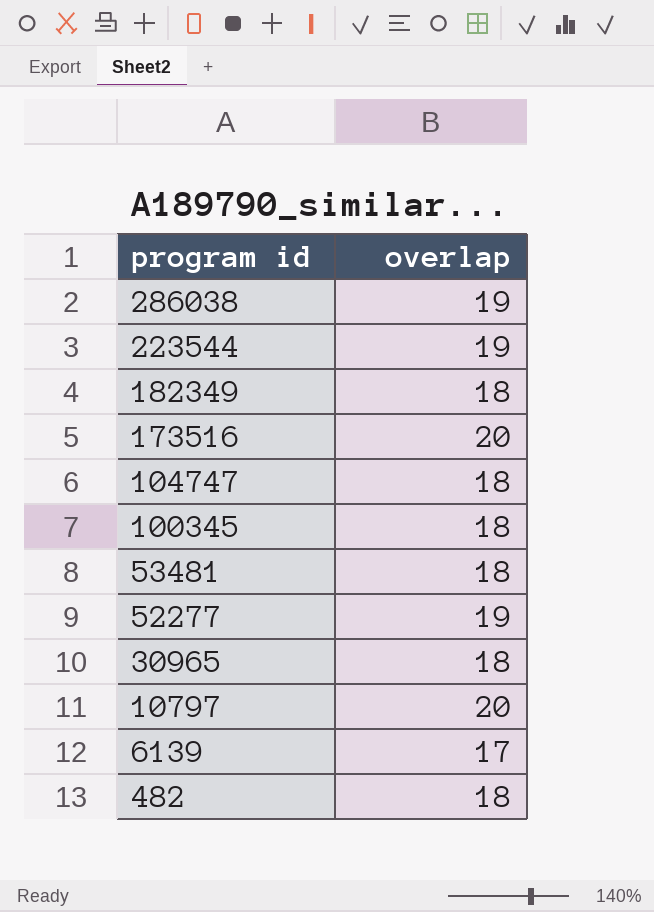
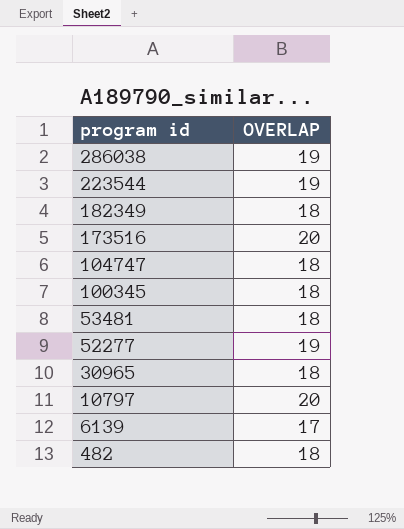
column name: overlap -> OVERLAP

